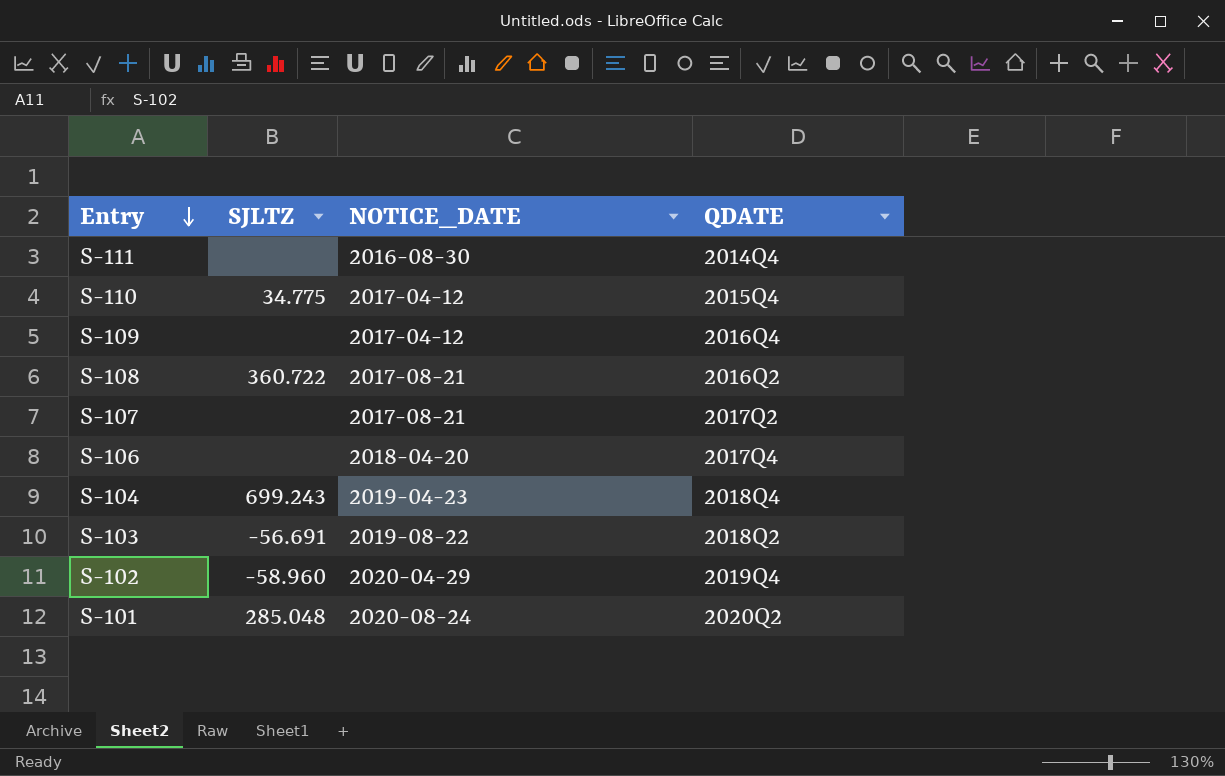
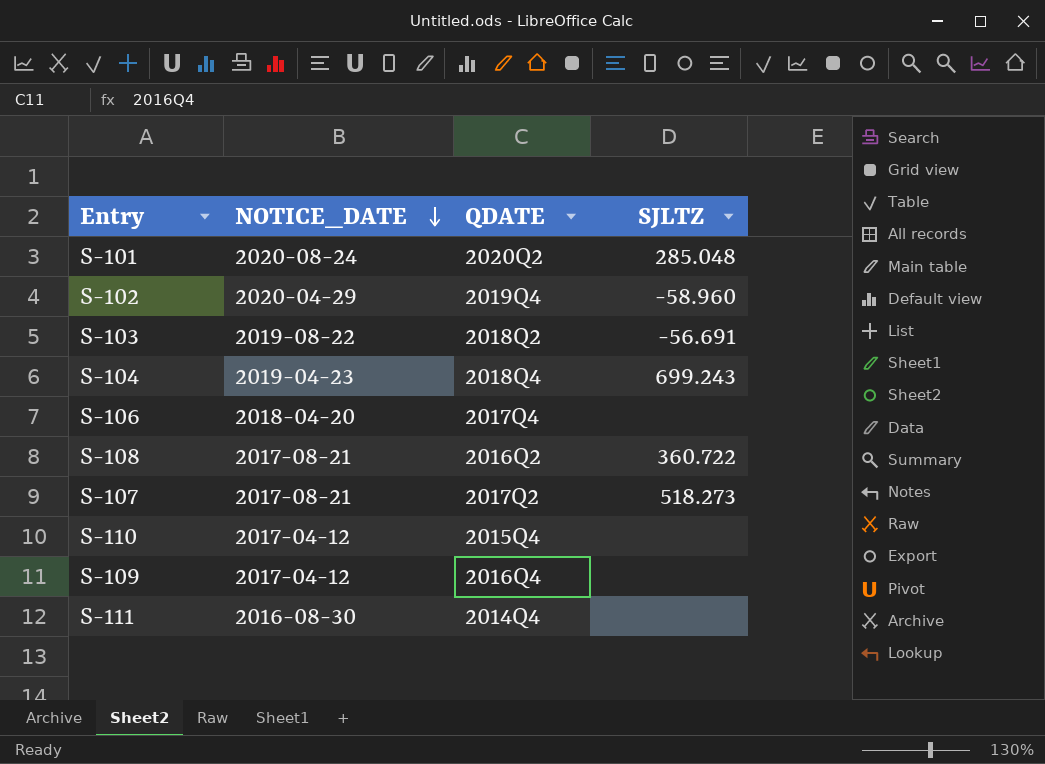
row order: Entry descending -> NOTICE_DATE descending
column SJLTZ | position: 2 -> 4
S-107 | SJLTZ: none -> 518.273
S-110 | SJLTZ: 34.775 -> none

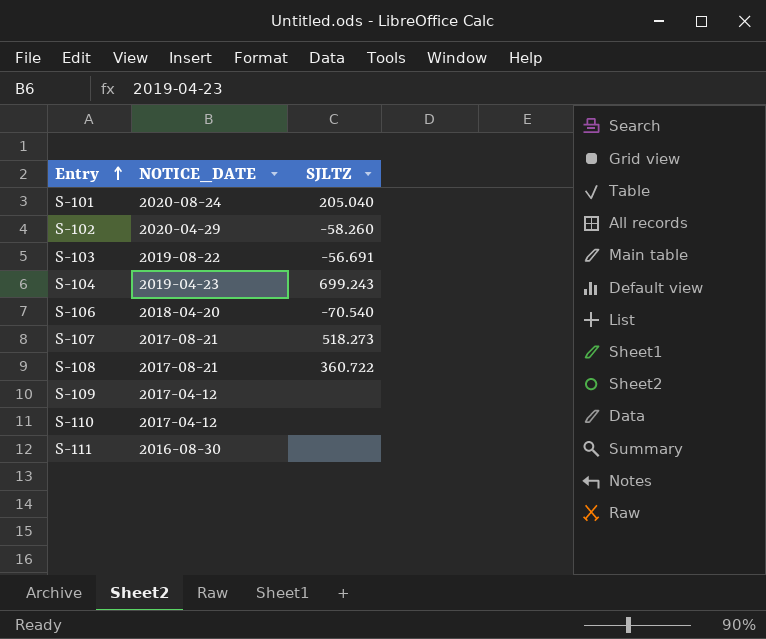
row order: NOTICE_DATE descending -> Entry ascending
column QDATE | position: 3 -> none
S-101 | SJLTZ: 285.048 -> 205.040
S-102 | SJLTZ: -58.960 -> -58.260
S-106 | SJLTZ: none -> -70.540

